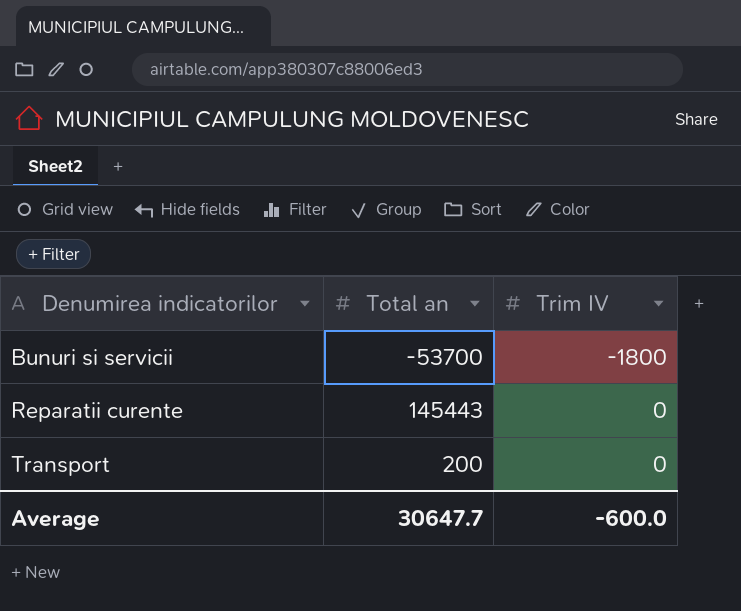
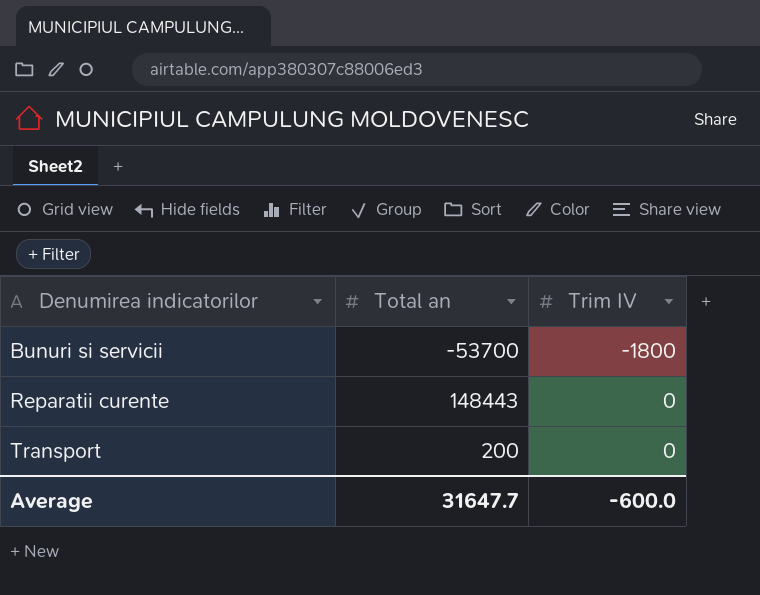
Reparatii curente | Total an: 145443 -> 148443
Average | Total an: 30647.7 -> 31647.7

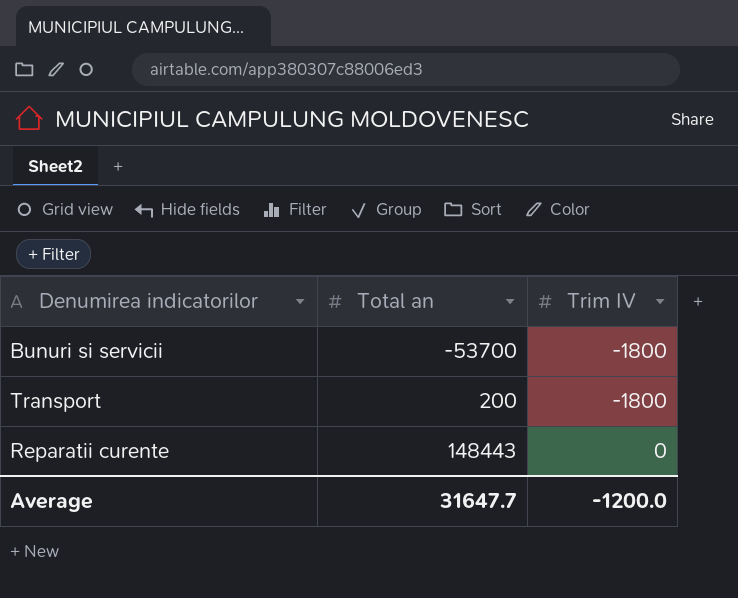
row order: Denumirea indicatorilor ascending -> Total an ascending
Transport | Trim IV: 0 -> -1800
Average | Trim IV: -600.0 -> -1200.0

